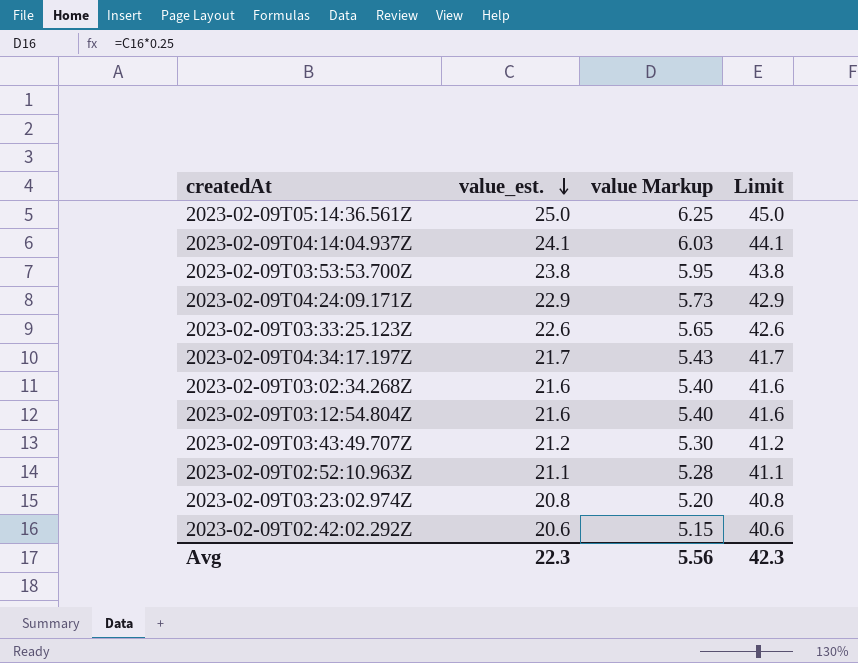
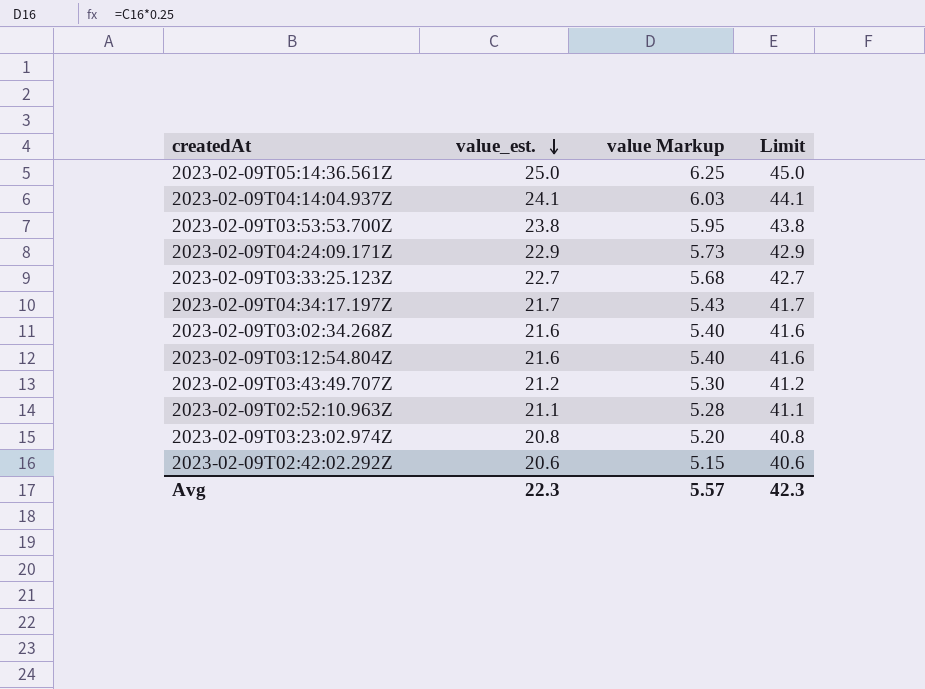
2023-02-09T03:33:25.123Z | value_est.: 22.6 -> 22.7
2023-02-09T03:33:25.123Z | value Markup: 5.65 -> 5.68
2023-02-09T03:33:25.123Z | Limit: 42.6 -> 42.7
Avg | value Markup: 5.56 -> 5.57

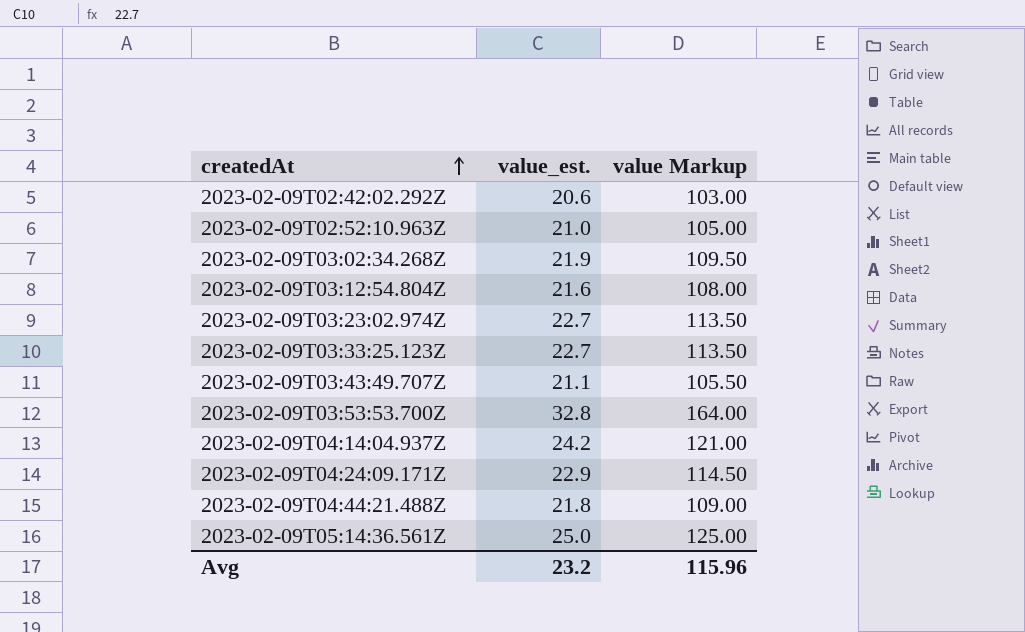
row order: value_est. descending -> createdAt ascending
column Limit | formula: [value_est.] + 20 -> none
column value Markup | formula: [value_est.] * 0.25 -> [value_est.] * 5
row 2023-02-09T04:34:17.197Z: 21.7 | 5.43 | 41.7 -> none
2023-02-09T02:52:10.963Z | value_est.: 21.1 -> 21.0
2023-02-09T03:02:34.268Z | value_est.: 21.6 -> 21.9
2023-02-09T03:23:02.974Z | value_est.: 20.8 -> 22.7
2023-02-09T03:43:49.707Z | value_est.: 21.2 -> 21.1
2023-02-09T03:53:53.700Z | value_est.: 23.8 -> 32.8
2023-02-09T04:14:04.937Z | value_est.: 24.1 -> 24.2
row 2023-02-09T04:44:21.488Z: none -> 21.8 | 109.00
Avg | value_est.: 22.3 -> 23.2
Avg | value Markup: 5.57 -> 115.96

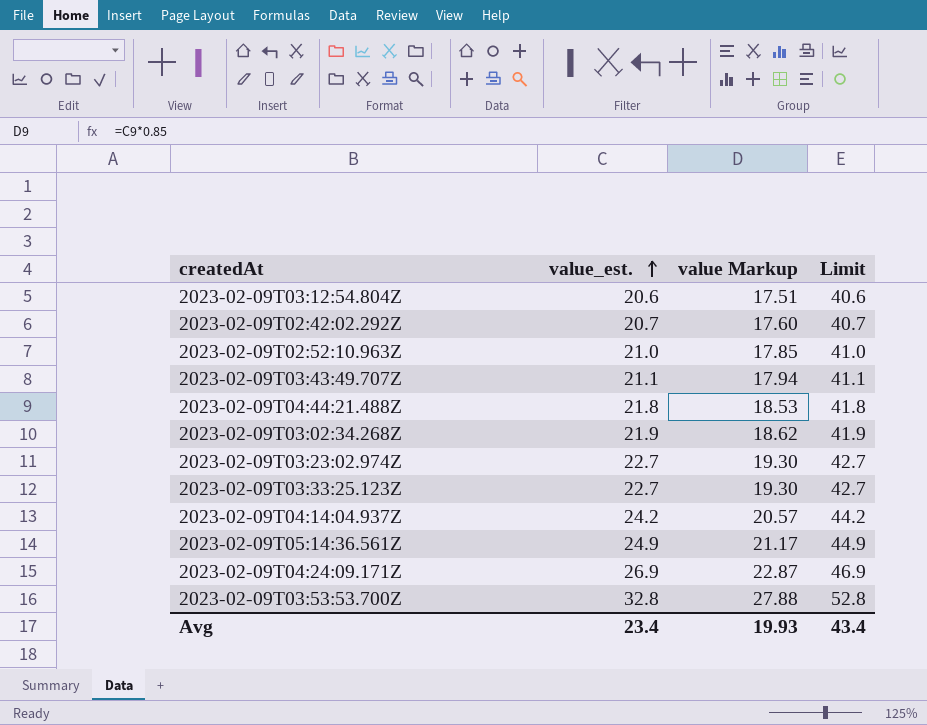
row order: createdAt ascending -> value_est. ascending
column value Markup | formula: [value_est.] * 5 -> [value_est.] * 0.85
column Limit | formula: none -> [value_est.] + 20
2023-02-09T03:12:54.804Z | value_est.: 21.6 -> 20.6
2023-02-09T02:42:02.292Z | value_est.: 20.6 -> 20.7
2023-02-09T05:14:36.561Z | value_est.: 25.0 -> 24.9
2023-02-09T04:24:09.171Z | value_est.: 22.9 -> 26.9
Avg | value_est.: 23.2 -> 23.4
Avg | value Markup: 115.96 -> 19.93

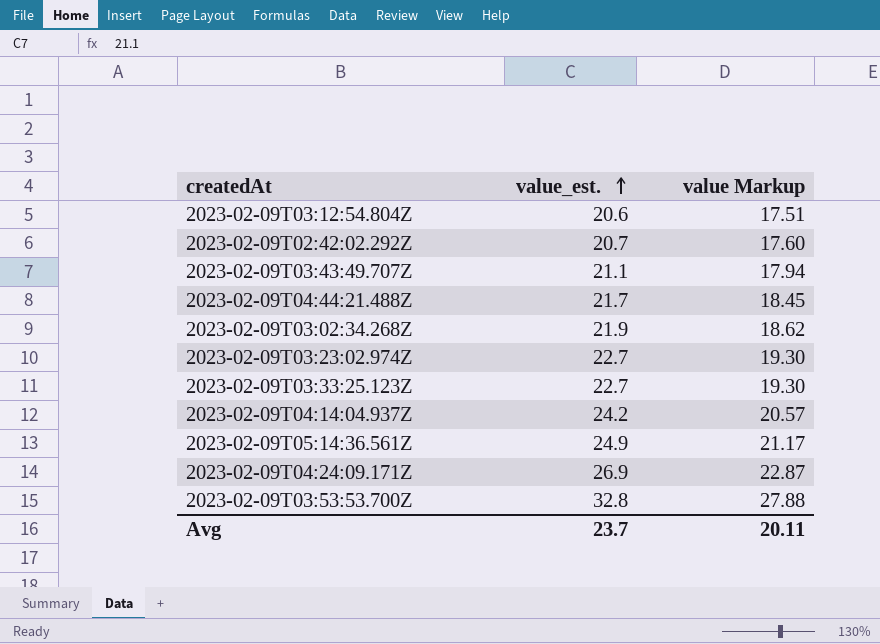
column Limit | formula: [value_est.] + 20 -> none
row 2023-02-09T02:52:10.963Z: 21.0 | 17.85 | 41.0 -> none
2023-02-09T04:44:21.488Z | value_est.: 21.8 -> 21.7
2023-02-09T04:44:21.488Z | value Markup: 18.53 -> 18.45
Avg | value_est.: 23.4 -> 23.7
Avg | value Markup: 19.93 -> 20.11

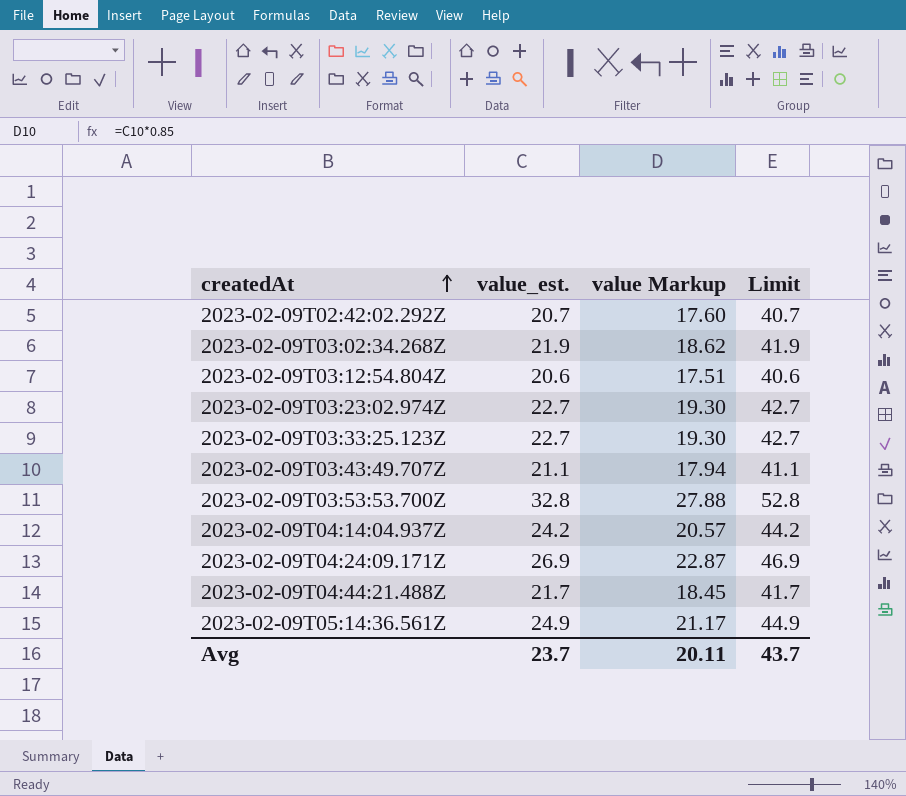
row order: value_est. ascending -> createdAt ascending
column Limit | formula: none -> [value_est.] + 20

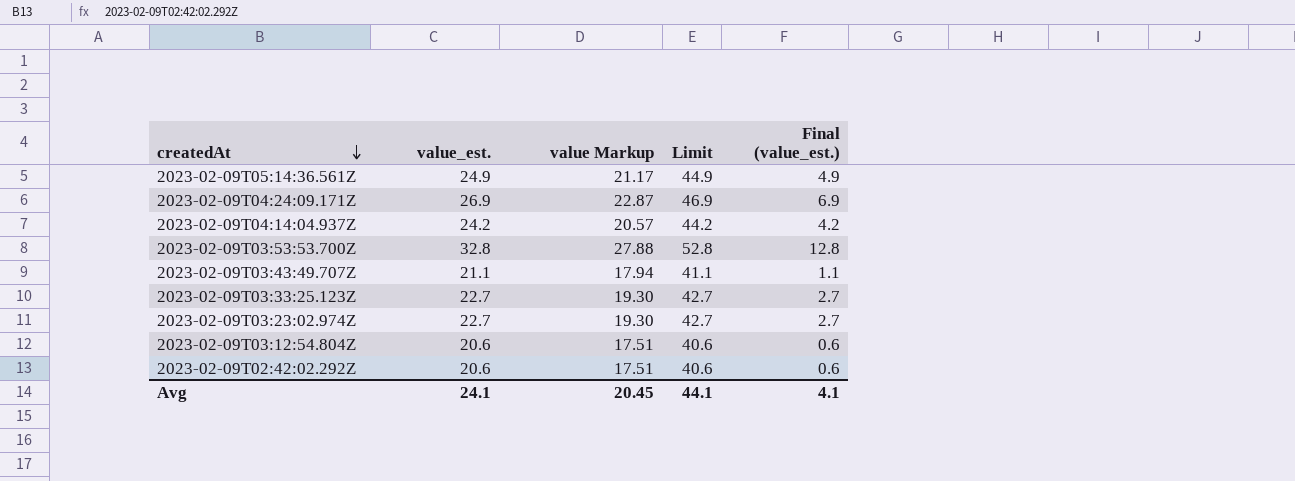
row order: createdAt ascending -> createdAt descending
column Final (value_est.) | formula: none -> [value_est.] - 20
row 2023-02-09T03:02:34.268Z: 21.9 | 18.62 | 41.9 -> none
row 2023-02-09T04:44:21.488Z: 21.7 | 18.45 | 41.7 -> none
2023-02-09T02:42:02.292Z | value_est.: 20.7 -> 20.6
2023-02-09T02:42:02.292Z | value Markup: 17.60 -> 17.51
2023-02-09T02:42:02.292Z | Limit: 40.7 -> 40.6
Avg | value_est.: 23.7 -> 24.1
Avg | value Markup: 20.11 -> 20.45
Avg | Limit: 43.7 -> 44.1

